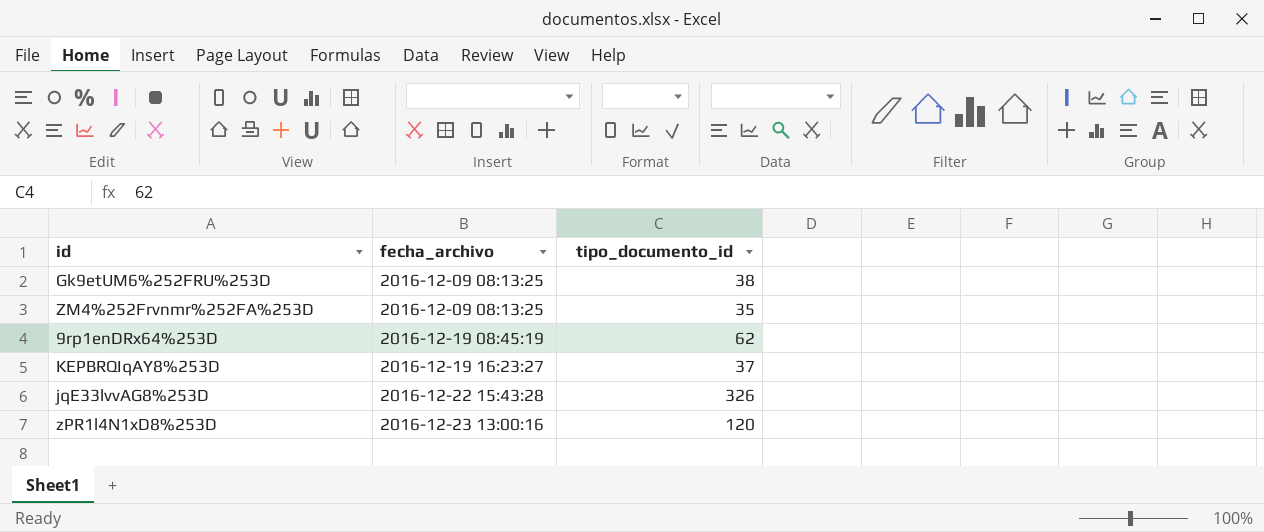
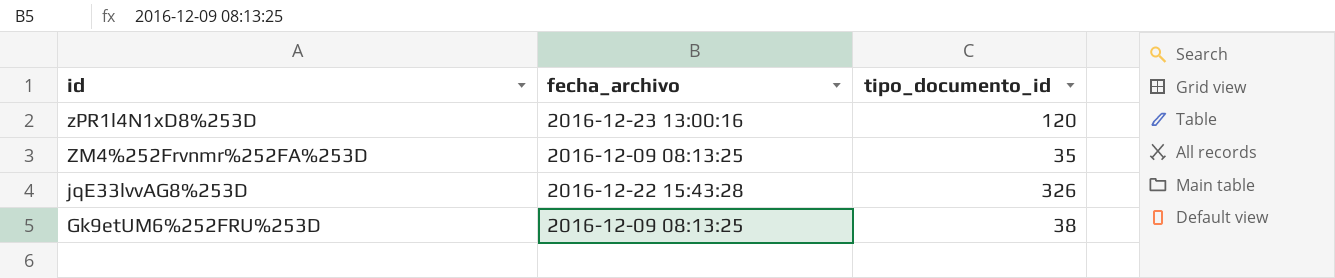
row order: fecha_archivo ascending -> id descending
row 9rp1enDRx64%253D: 2016-12-19 08:45:19 | 62 -> none
row KEPBRQIqAY8%253D: 2016-12-19 16:23:27 | 37 -> none

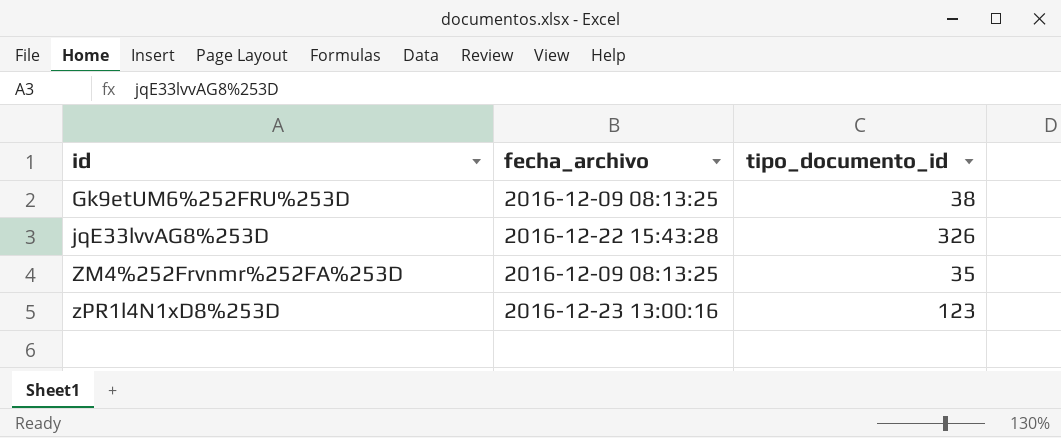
row order: id descending -> id ascending
zPR1l4N1xD8%253D | tipo_documento_id: 120 -> 123

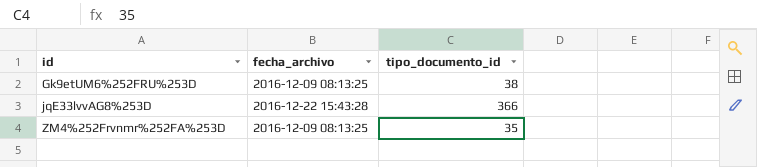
row zPR1l4N1xD8%253D: 2016-12-23 13:00:16 | 123 -> none
jqE33lvvAG8%253D | tipo_documento_id: 326 -> 366

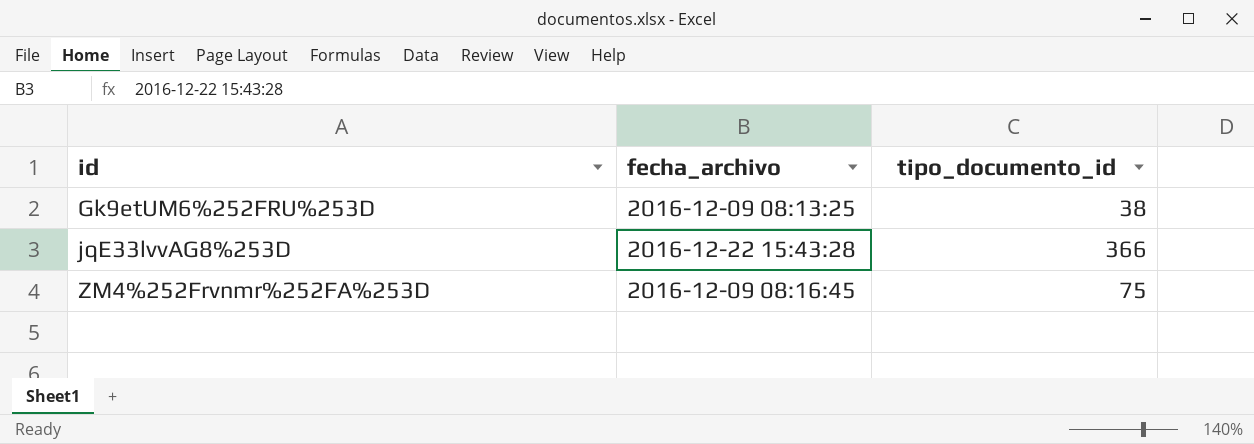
ZM4%252Frvnmr%252FA%253D | fecha_archivo: 2016-12-09 08:13:25 -> 2016-12-09 08:16:45
ZM4%252Frvnmr%252FA%253D | tipo_documento_id: 35 -> 75

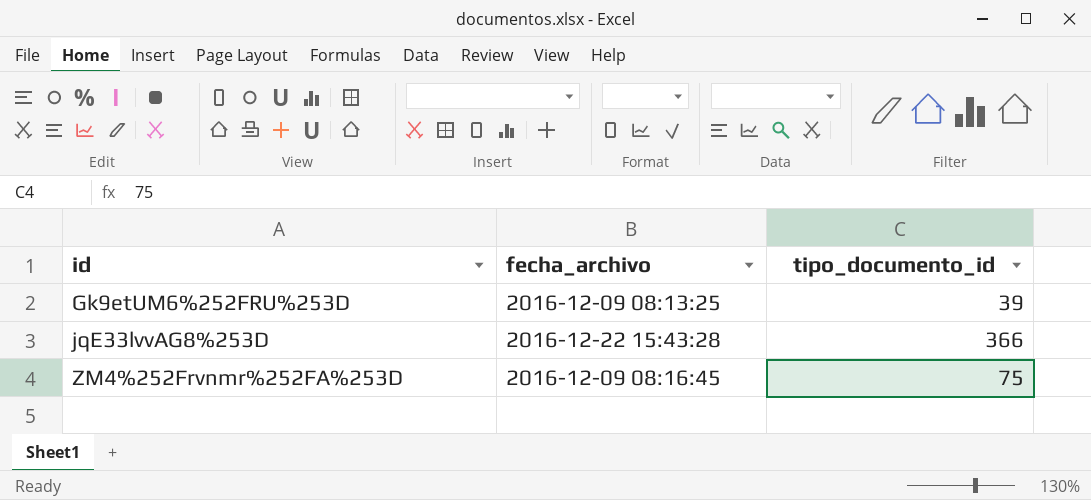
Gk9etUM6%252FRU%253D | tipo_documento_id: 38 -> 39

